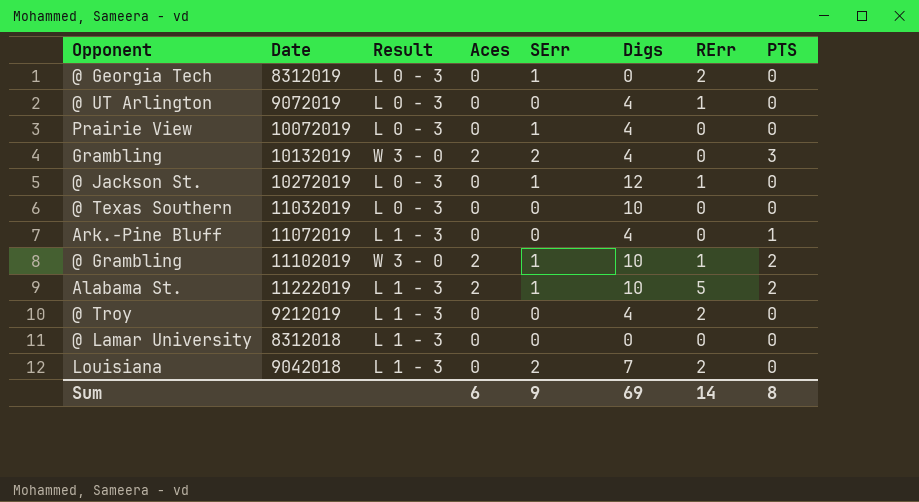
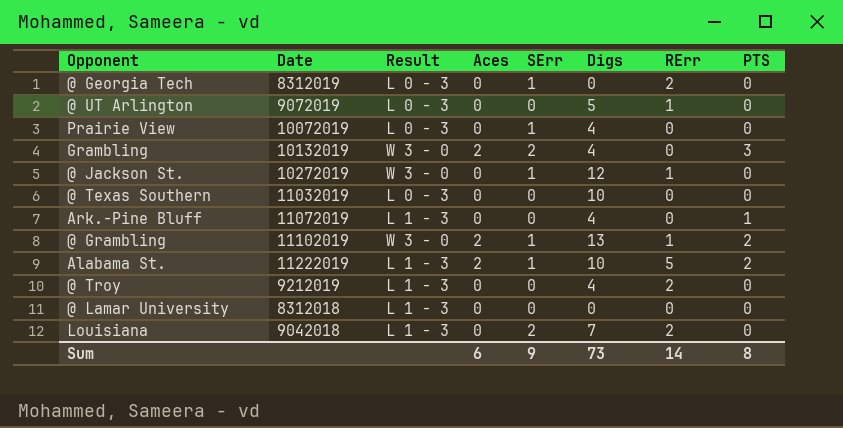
@ UT Arlington | Digs: 4 -> 5
@ Jackson St. | Result: L 0 - 3 -> W 3 - 0
@ Grambling | Digs: 10 -> 13
Sum | Digs: 69 -> 73

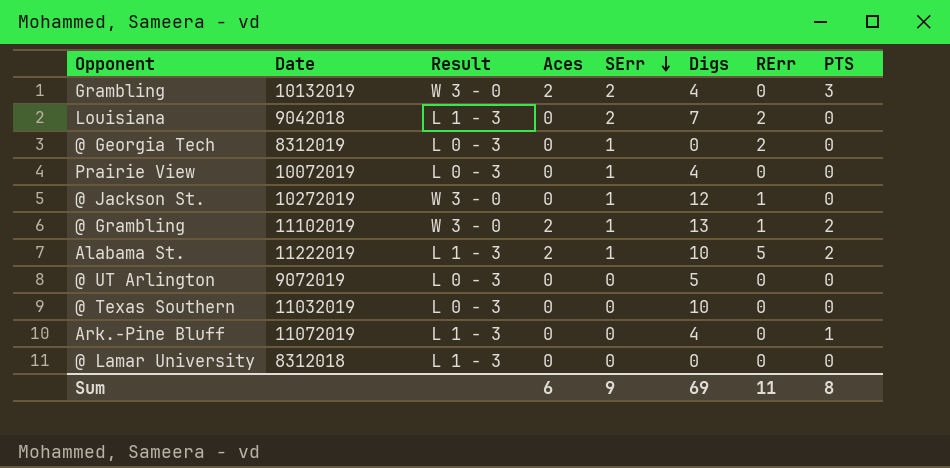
row order: none -> SErr descending
row @ Troy: 9212019 | L 1 - 3 | 0 | 0 | 4 | 2 | 0 -> none
@ UT Arlington | RErr: 1 -> 0
Sum | Digs: 73 -> 69
Sum | RErr: 14 -> 11

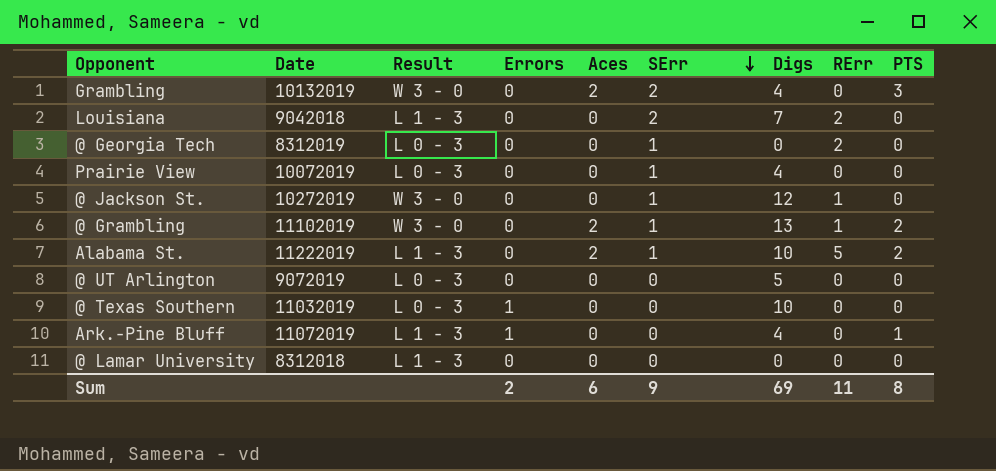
column Errors | position: none -> 4

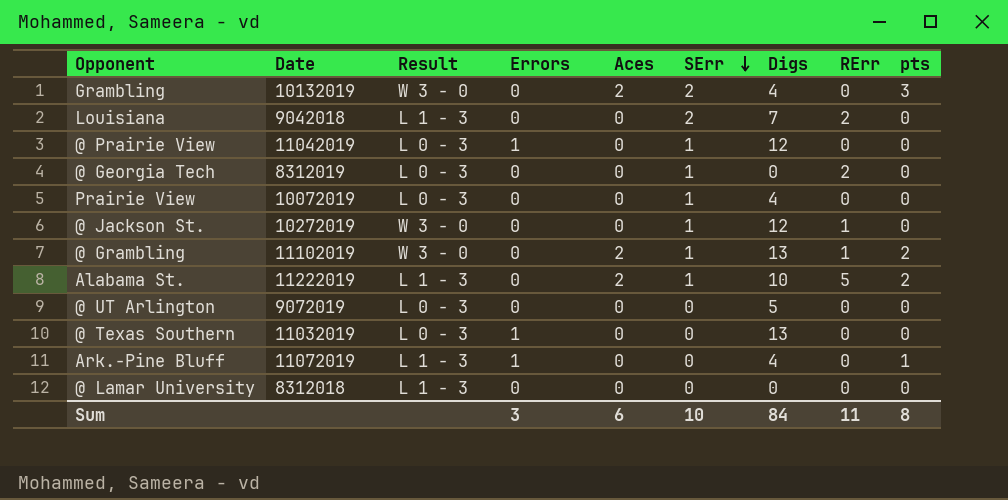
column name: PTS -> pts
row @ Prairie View: none -> 11042019 | L 0 - 3 | 1 | 0 | 1 | 12 | 0 | 0
@ Texas Southern | Digs: 10 -> 13
Sum | Errors: 2 -> 3
Sum | SErr: 9 -> 10
Sum | Digs: 69 -> 84

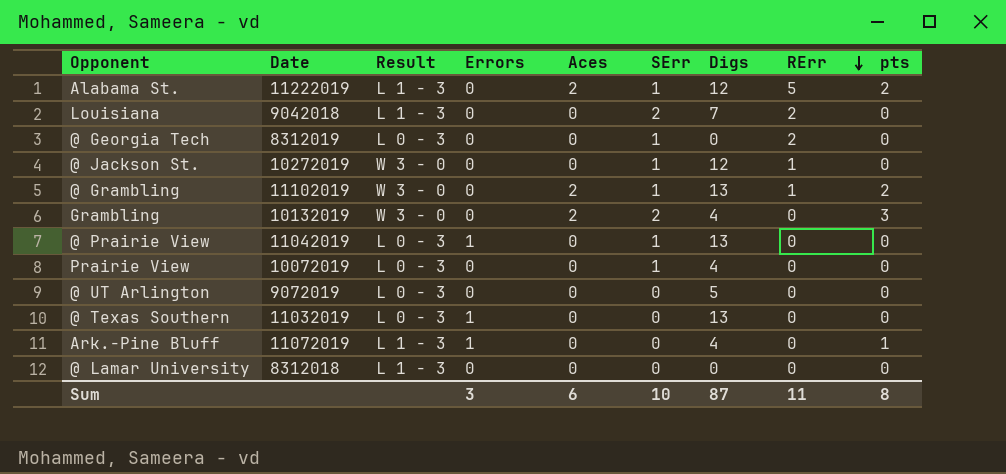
row order: SErr descending -> RErr descending
Alabama St. | Digs: 10 -> 12
@ Prairie View | Digs: 12 -> 13
Sum | Digs: 84 -> 87

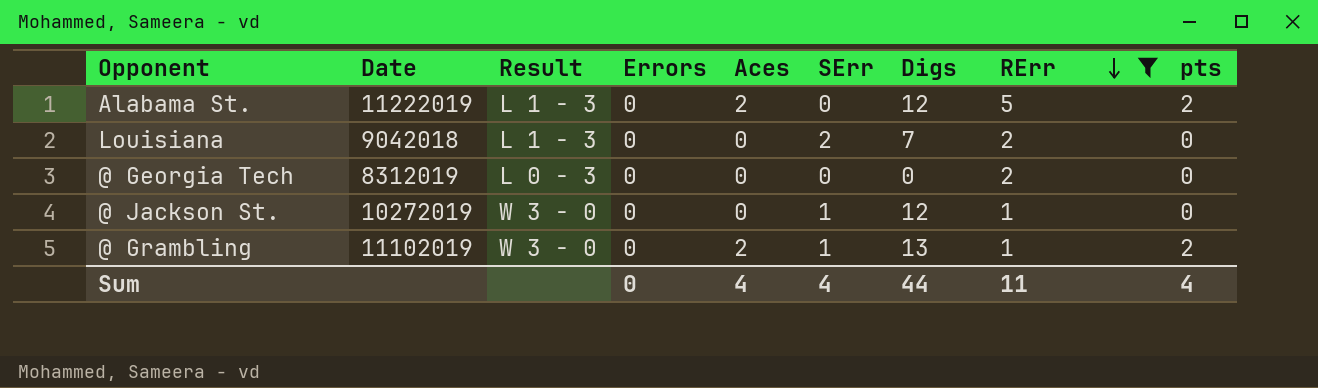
filter: none -> RErr != 0
Alabama St. | SErr: 1 -> 0
@ Georgia Tech | SErr: 1 -> 0
Sum | Errors: 3 -> 0
Sum | Aces: 6 -> 4
Sum | SErr: 10 -> 4
Sum | Digs: 87 -> 44
Sum | pts: 8 -> 4

